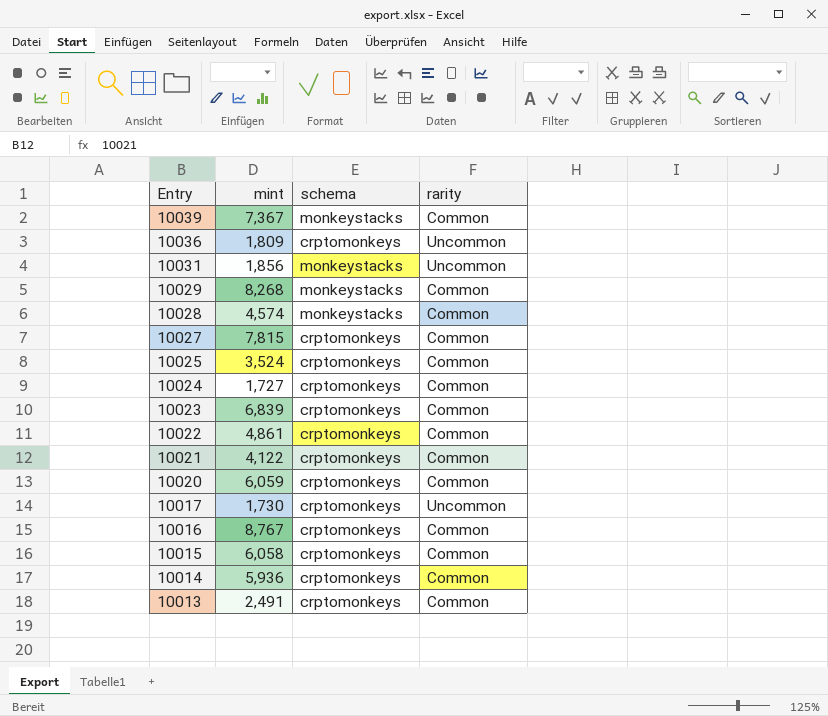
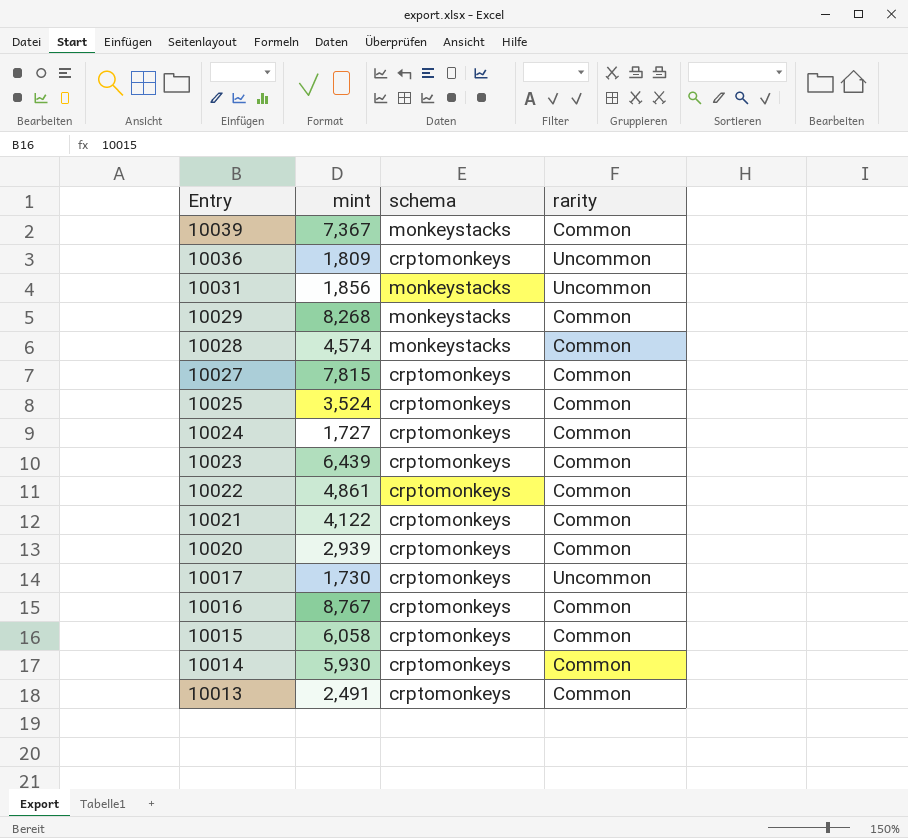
10023 | mint: 6,839 -> 6,439
10020 | mint: 6,059 -> 2,939
10014 | mint: 5,936 -> 5,930

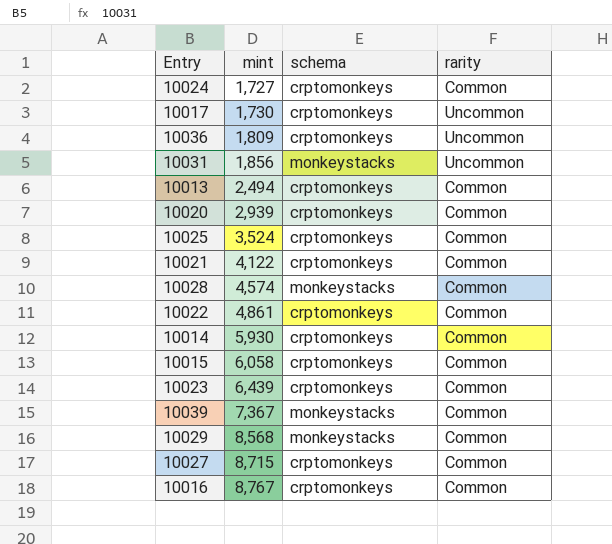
row order: Entry descending -> mint ascending
10013 | mint: 2,491 -> 2,494
10029 | mint: 8,268 -> 8,568
10027 | mint: 7,815 -> 8,715

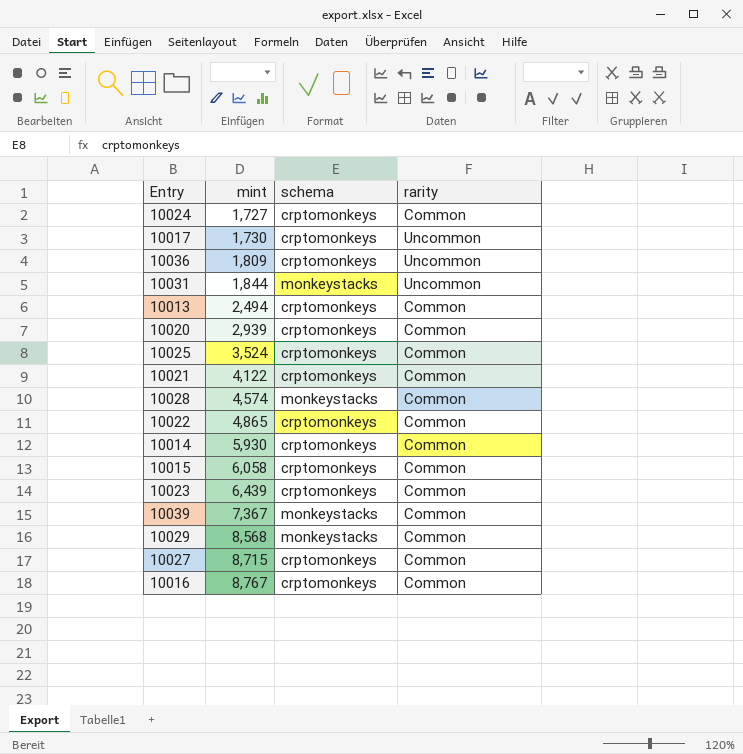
10031 | mint: 1,856 -> 1,844
10022 | mint: 4,861 -> 4,865

